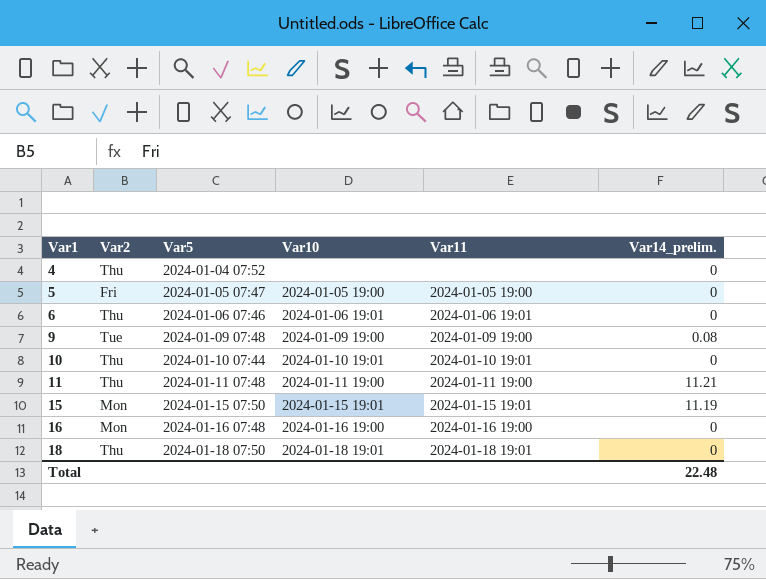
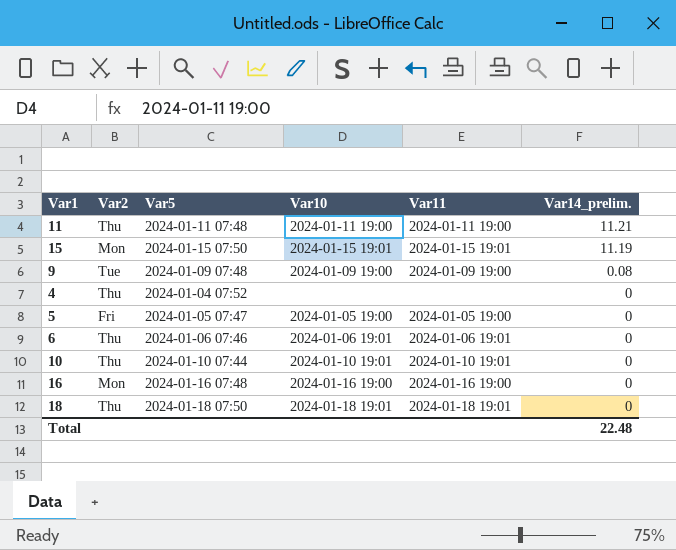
row order: Var1 ascending -> Var14_prelim. descending

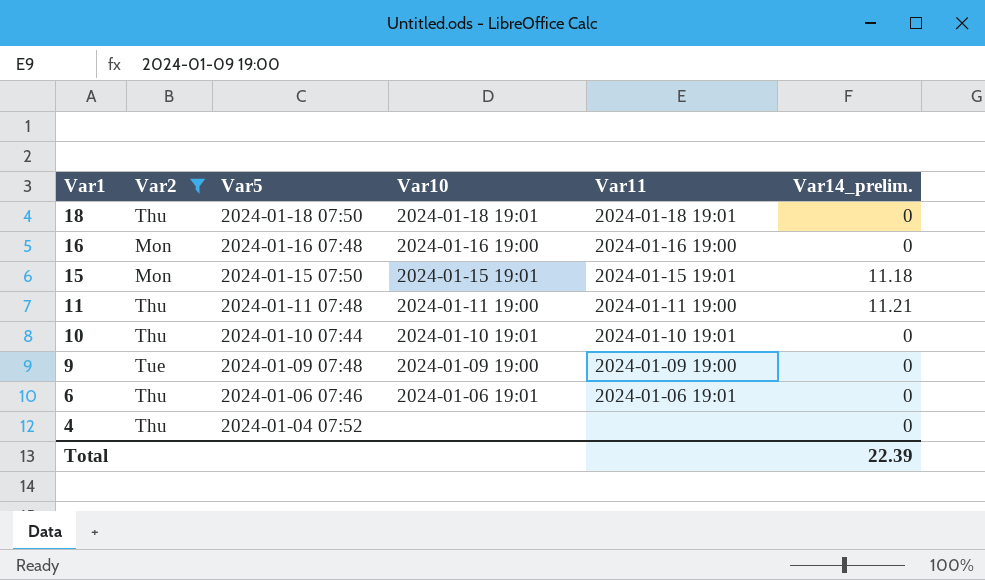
filter: none -> Var2 != Fri
row order: Var14_prelim. descending -> Var1 descending
15 | Var14_prelim.: 11.19 -> 11.18
9 | Var14_prelim.: 0.08 -> 0
Total | Var14_prelim.: 22.48 -> 22.39

